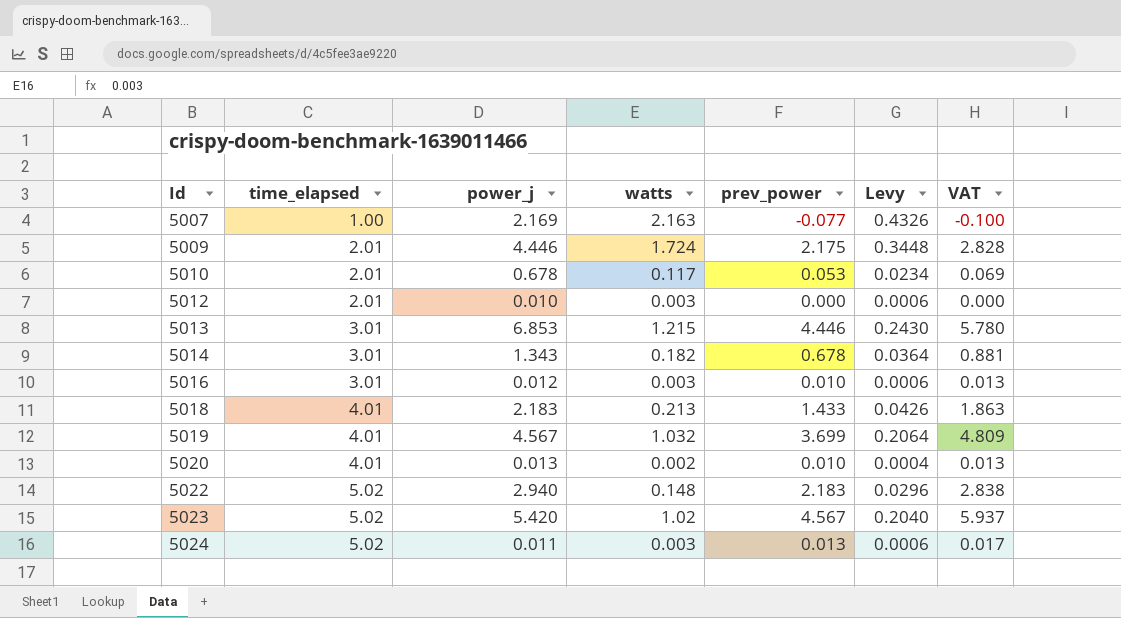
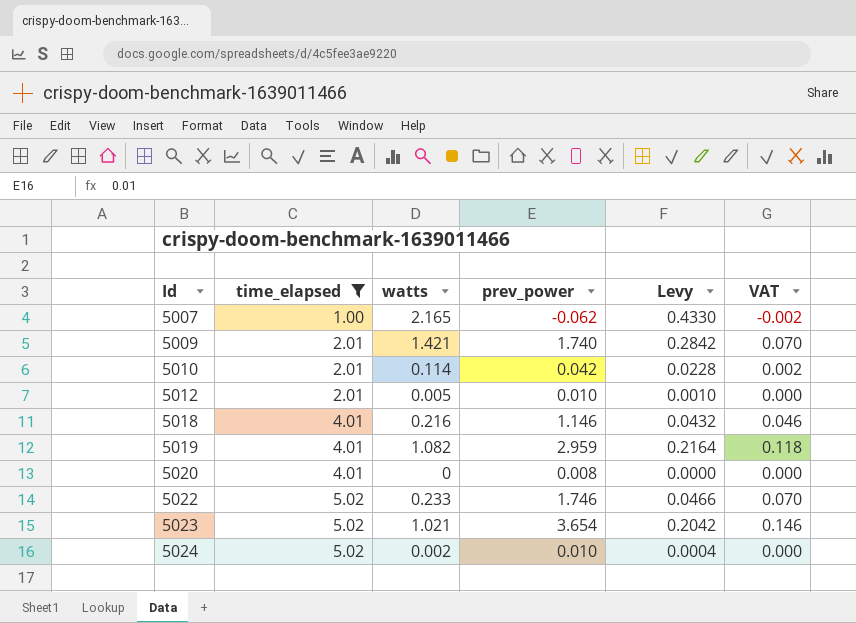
filter: none -> time_elapsed != 3.01
column power_j | position: 3 -> none
column VAT | formula: [prev_power] * 1.3 -> [prev_power] * 0.04
5007 | watts: 2.163 -> 2.165
5007 | prev_power: -0.077 -> -0.062
5007 | Levy: 0.4326 -> 0.4330
5009 | watts: 1.724 -> 1.421
5009 | prev_power: 2.175 -> 1.740
5009 | Levy: 0.3448 -> 0.2842
5010 | watts: 0.117 -> 0.114
5010 | prev_power: 0.053 -> 0.042
5010 | Levy: 0.0234 -> 0.0228
5012 | watts: 0.003 -> 0.005
5012 | prev_power: 0.000 -> 0.010
5012 | Levy: 0.0006 -> 0.0010
5018 | watts: 0.213 -> 0.216
5018 | prev_power: 1.433 -> 1.146
5018 | Levy: 0.0426 -> 0.0432
5019 | watts: 1.032 -> 1.082
5019 | prev_power: 3.699 -> 2.959
5019 | Levy: 0.2064 -> 0.2164
5020 | watts: 0.002 -> 0
5020 | prev_power: 0.010 -> 0.008
5020 | Levy: 0.0004 -> 0.0000
5022 | watts: 0.148 -> 0.233
5022 | prev_power: 2.183 -> 1.746
5022 | Levy: 0.0296 -> 0.0466
5023 | watts: 1.02 -> 1.021
5023 | prev_power: 4.567 -> 3.654
5023 | Levy: 0.2040 -> 0.2042
5024 | watts: 0.003 -> 0.002
5024 | prev_power: 0.013 -> 0.010
5024 | Levy: 0.0006 -> 0.0004

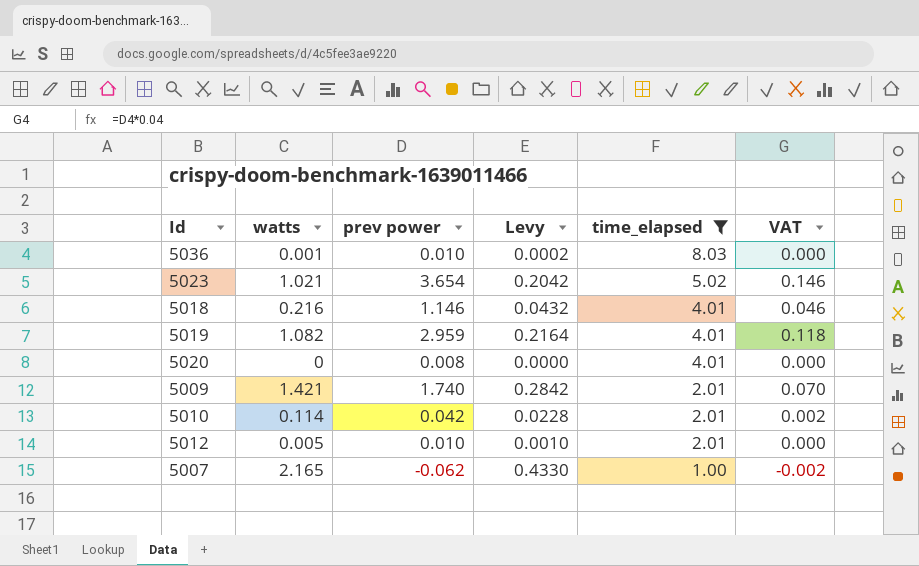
row order: Id ascending -> time_elapsed descending
column name: prev_power -> prev power
column time_elapsed | position: 2 -> 5
row 5022: 5.02 | 0.233 | 1.746 | 0.0466 | 0.070 -> none
row 5024: 5.02 | 0.002 | 0.010 | 0.0004 | 0.000 -> none
row 5036: none -> 0.001 | 0.010 | 0.0002 | 8.03 | 0.000

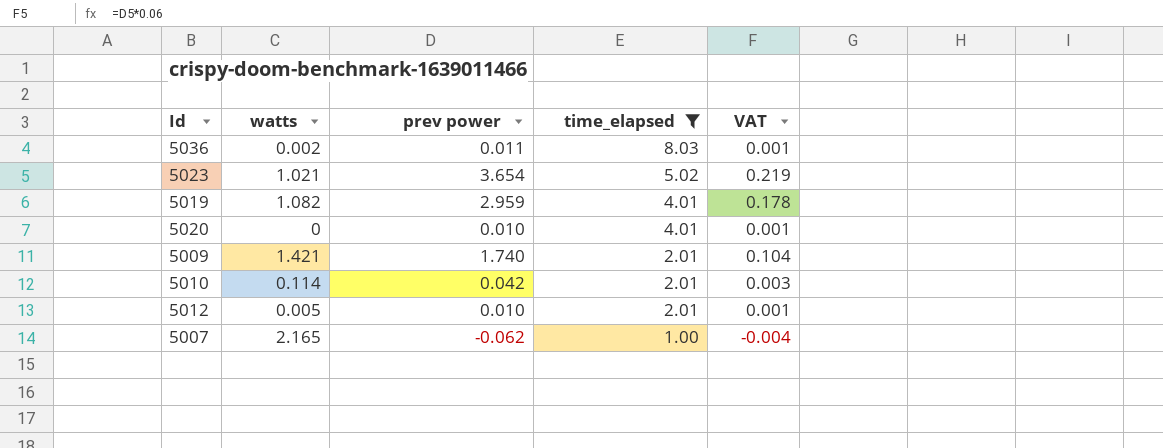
column Levy | formula: [watts] * 0.2 -> none
column VAT | formula: [prev power] * 0.04 -> [prev power] * 0.06
row 5018: 0.216 | 1.146 | 0.0432 | 4.01 | 0.046 -> none
5036 | watts: 0.001 -> 0.002
5036 | prev power: 0.010 -> 0.011
5020 | prev power: 0.008 -> 0.010

